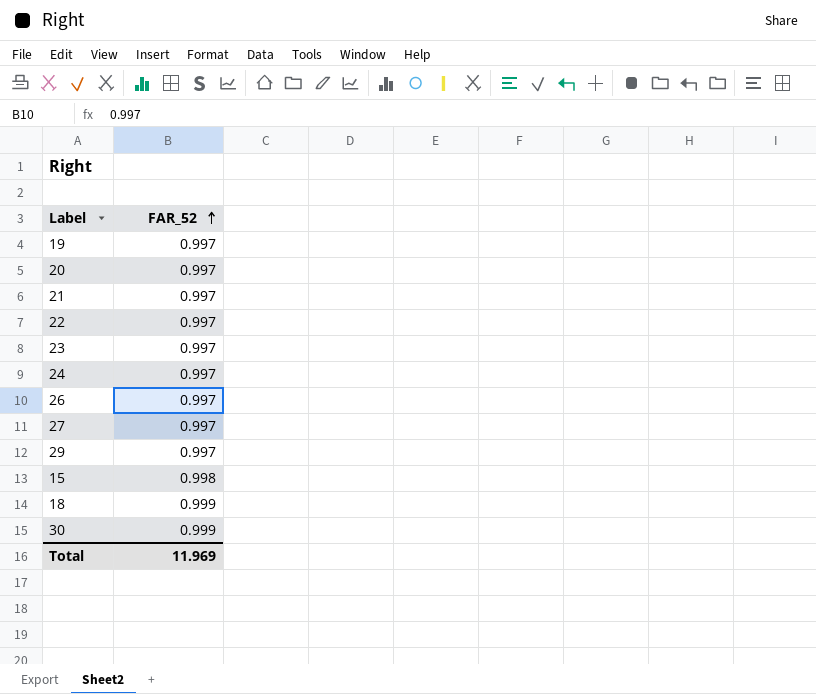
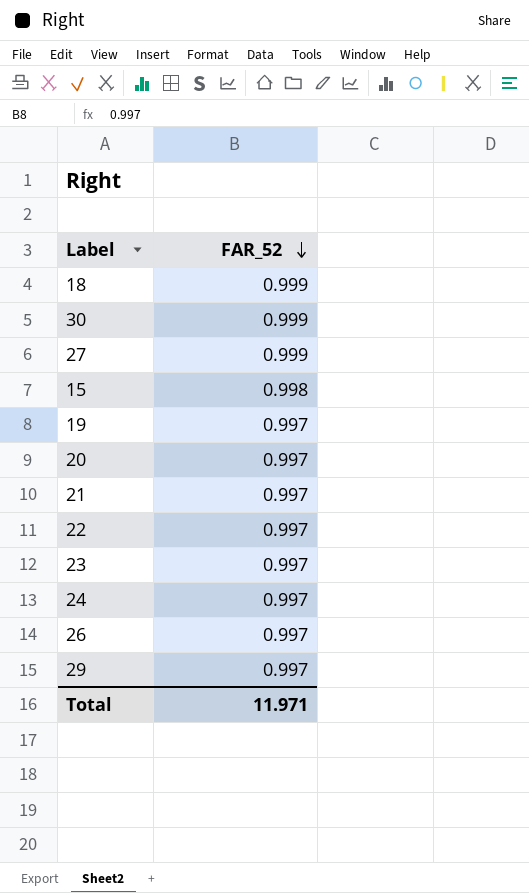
row order: FAR_52 ascending -> FAR_52 descending
27 | FAR_52: 0.997 -> 0.999
Total | FAR_52: 11.969 -> 11.971

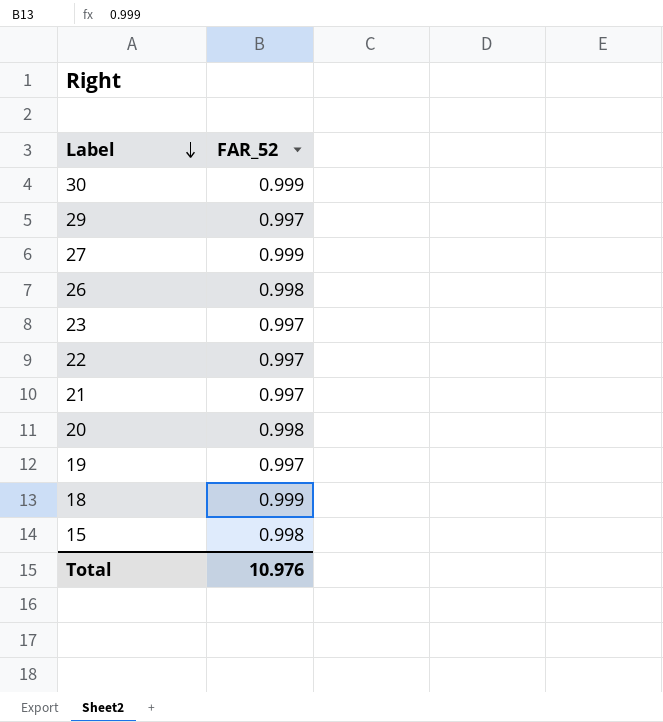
row order: FAR_52 descending -> Label descending
row 24: 0.997 -> none
26 | FAR_52: 0.997 -> 0.998
20 | FAR_52: 0.997 -> 0.998
Total | FAR_52: 11.971 -> 10.976

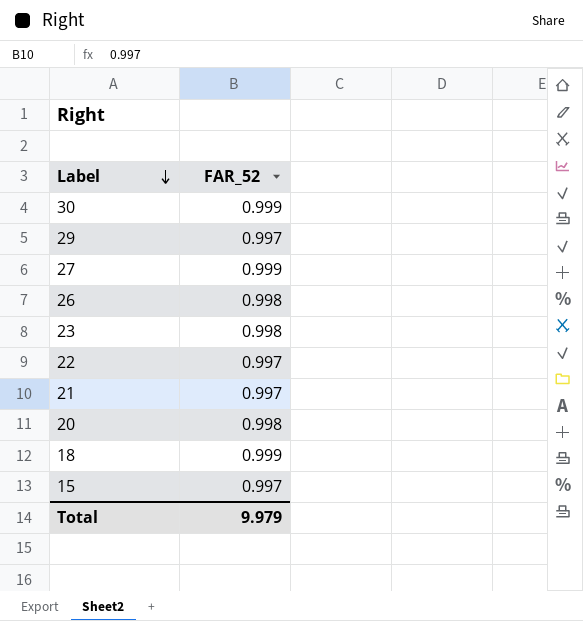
row 19: 0.997 -> none
23 | FAR_52: 0.997 -> 0.998
15 | FAR_52: 0.998 -> 0.997
Total | FAR_52: 10.976 -> 9.979

